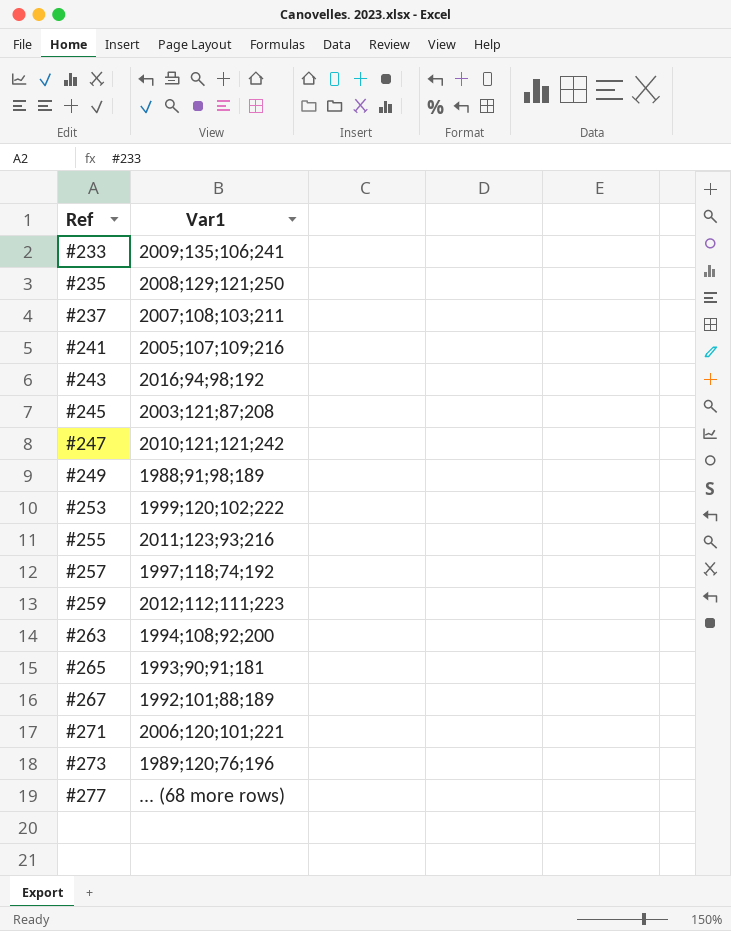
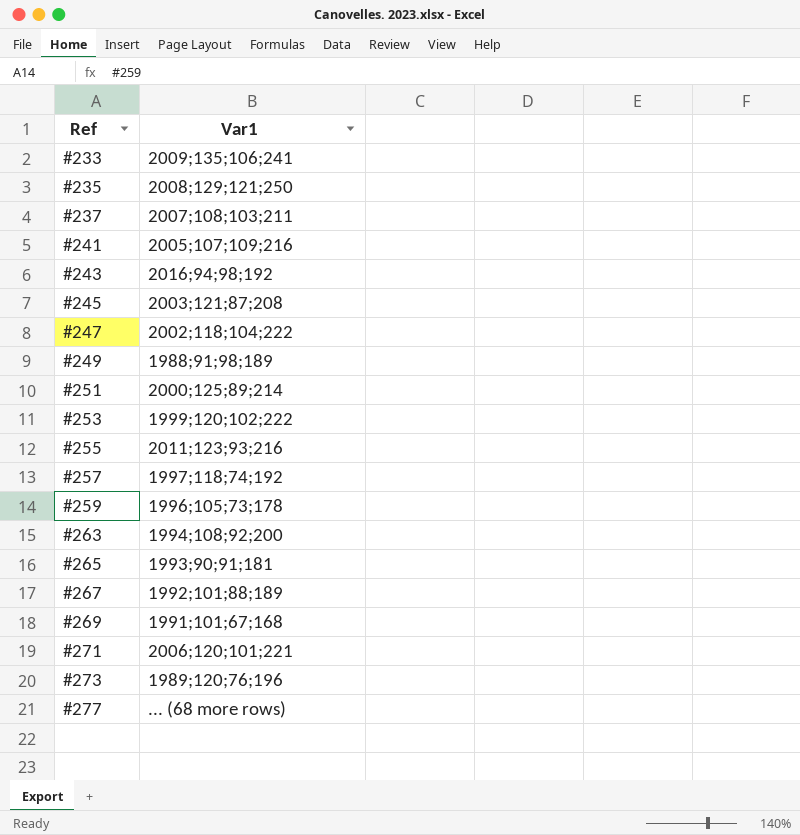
#247 | Var1: 2010;121;121;242 -> 2002;118;104;222
row #251: none -> 2000;125;89;214
#259 | Var1: 2012;112;111;223 -> 1996;105;73;178
row #269: none -> 1991;101;67;168

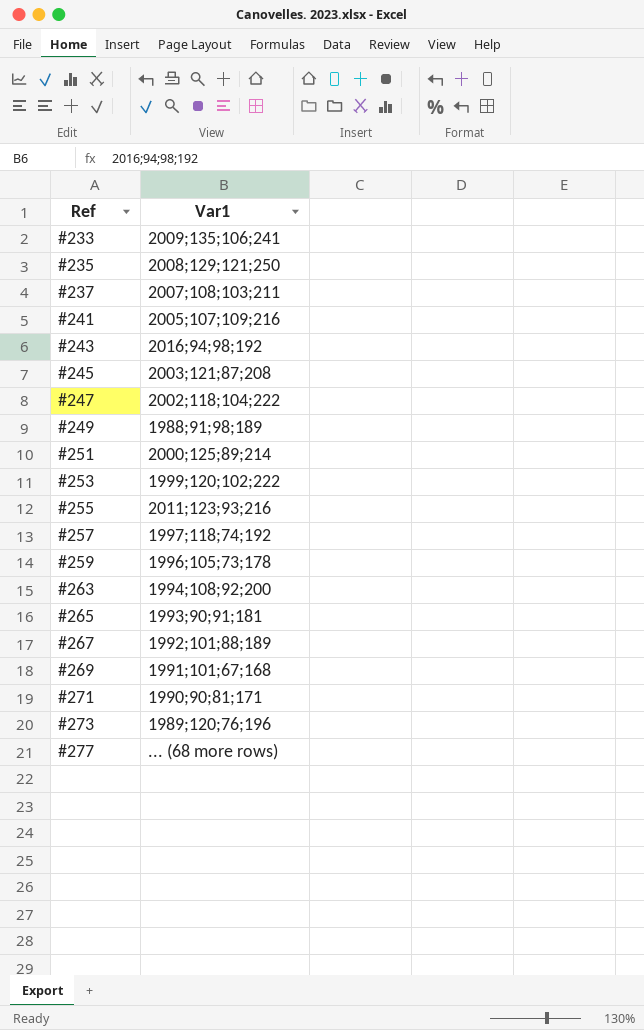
#271 | Var1: 2006;120;101;221 -> 1990;90;81;171

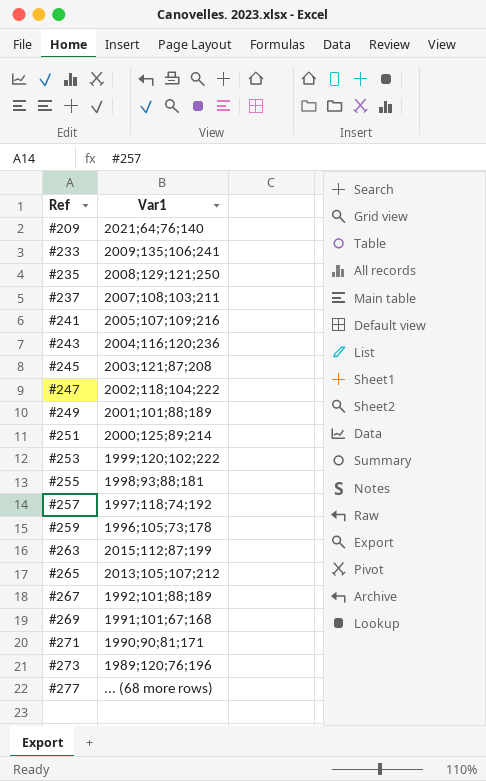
row #209: none -> 2021;64;76;140
#243 | Var1: 2016;94;98;192 -> 2004;116;120;236
#249 | Var1: 1988;91;98;189 -> 2001;101;88;189
#255 | Var1: 2011;123;93;216 -> 1998;93;88;181
#263 | Var1: 1994;108;92;200 -> 2015;112;87;199
#265 | Var1: 1993;90;91;181 -> 2013;105;107;212

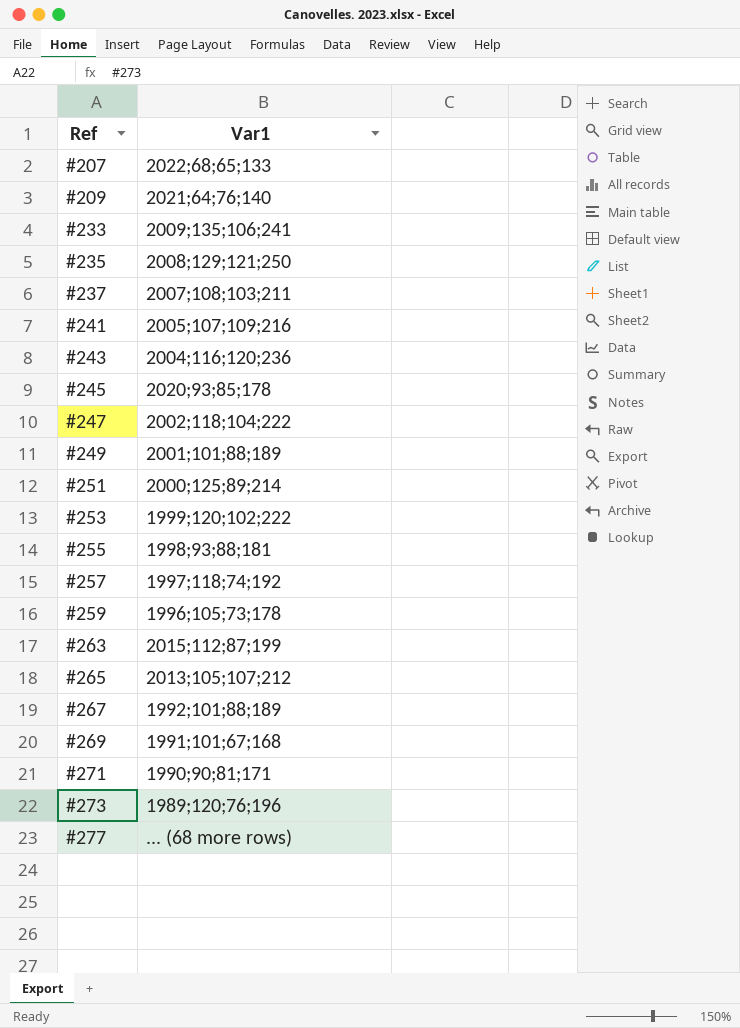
row #207: none -> 2022;68;65;133
#245 | Var1: 2003;121;87;208 -> 2020;93;85;178

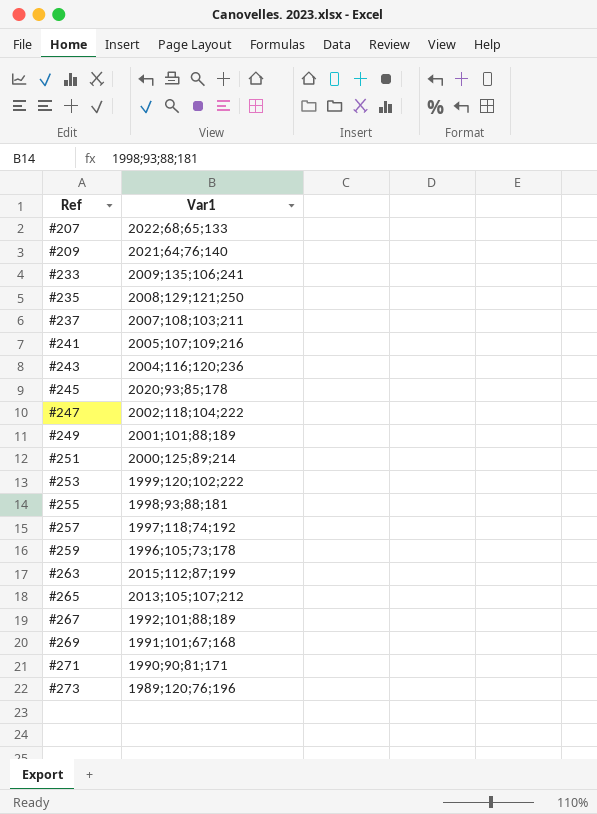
row #277: ... (68 more rows) -> none

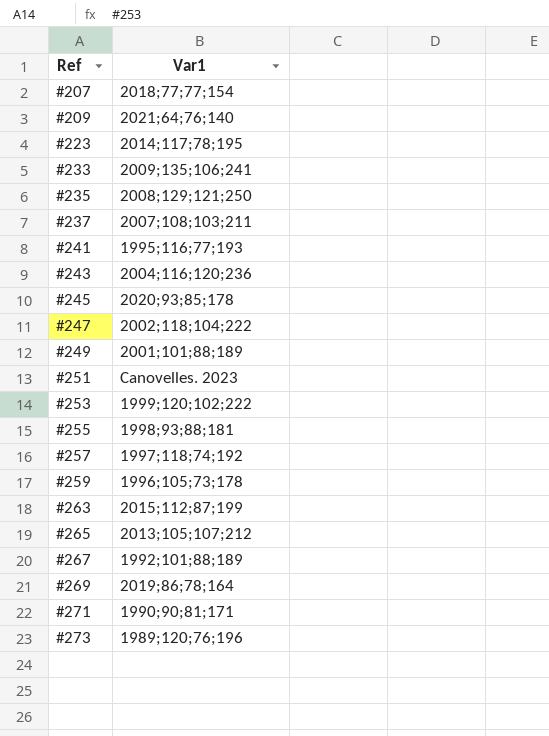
#207 | Var1: 2022;68;65;133 -> 2018;77;77;154
row #223: none -> 2014;117;78;195
#241 | Var1: 2005;107;109;216 -> 1995;116;77;193
#251 | Var1: 2000;125;89;214 -> Canovelles. 2023
#269 | Var1: 1991;101;67;168 -> 2019;86;78;164

